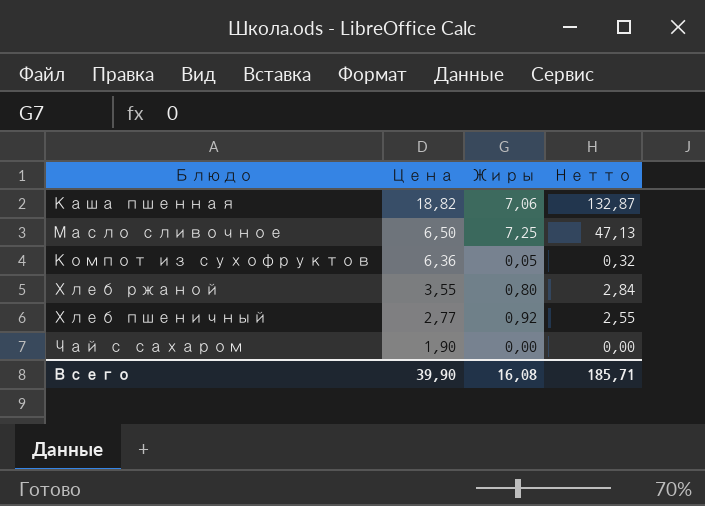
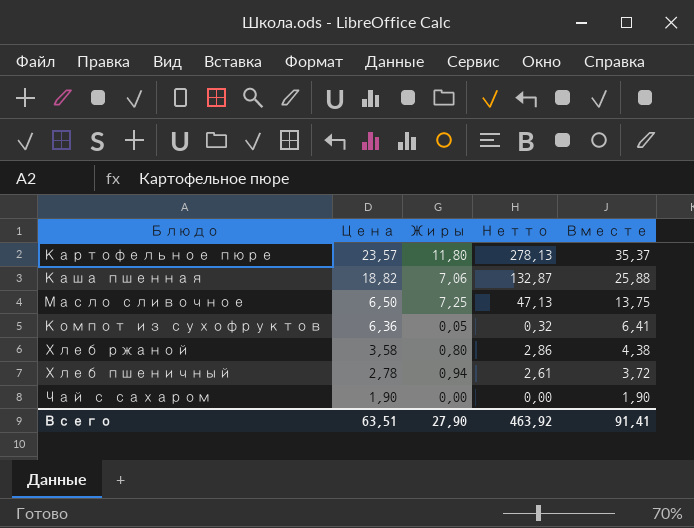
column Вместе | formula: none -> [Цена] + [Жиры]
row Картофельное пюре: none -> 23,57 | 11,80 | 278,13 | 35,37
Хлеб ржаной | Цена: 3,55 -> 3,58
Хлеб ржаной | Нетто: 2,84 -> 2,86
Хлеб пшеничный | Цена: 2,77 -> 2,78
Хлеб пшеничный | Жиры: 0,92 -> 0,94
Хлеб пшеничный | Нетто: 2,55 -> 2,61
Всего | Цена: 39,90 -> 63,51
Всего | Жиры: 16,08 -> 27,90
Всего | Нетто: 185,71 -> 463,92

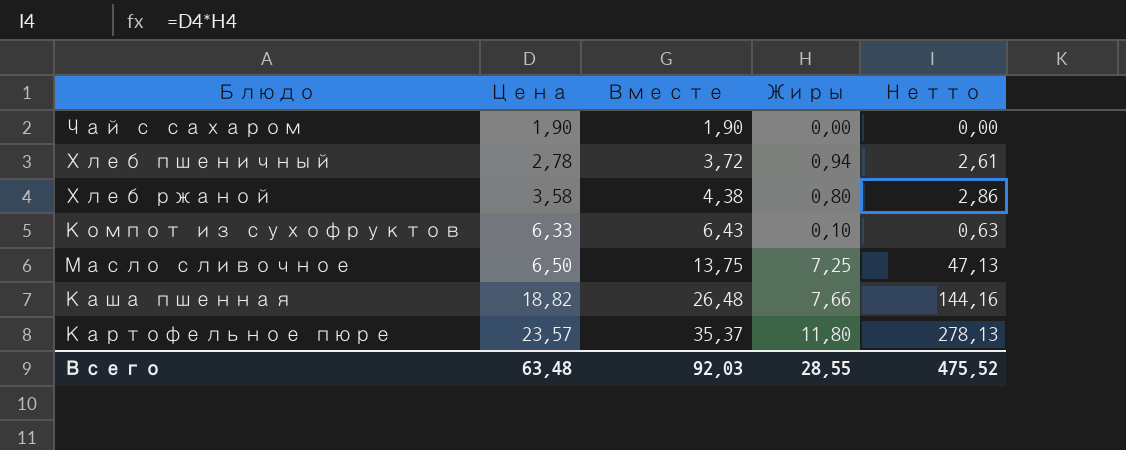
row order: Цена descending -> Цена ascending
column Вместе | position: 5 -> 3
Компот из сухофруктов | Цена: 6,36 -> 6,33
Компот из сухофруктов | Вместе: 6,41 -> 6,43
Компот из сухофруктов | Жиры: 0,05 -> 0,10
Компот из сухофруктов | Нетто: 0,32 -> 0,63
Каша пшенная | Вместе: 25,88 -> 26,48
Каша пшенная | Жиры: 7,06 -> 7,66
Каша пшенная | Нетто: 132,87 -> 144,16
Всего | Цена: 63,51 -> 63,48
Всего | Вместе: 91,41 -> 92,03
Всего | Жиры: 27,90 -> 28,55
Всего | Нетто: 463,92 -> 475,52

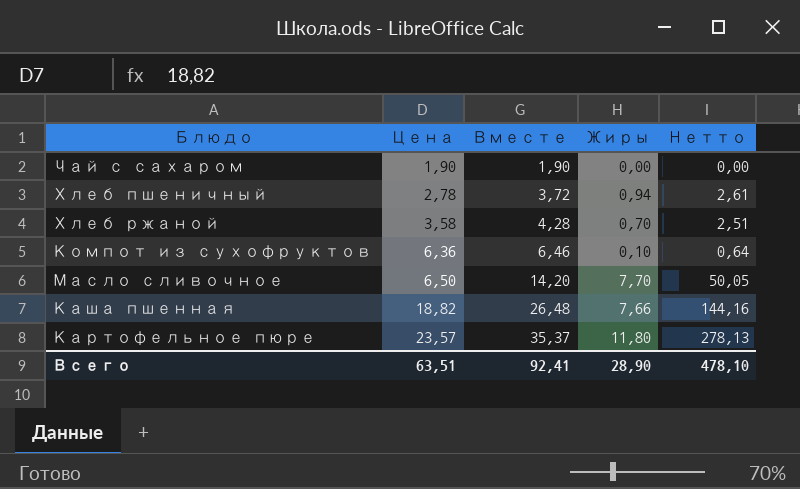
Хлеб ржаной | Вместе: 4,38 -> 4,28
Хлеб ржаной | Жиры: 0,80 -> 0,70
Хлеб ржаной | Нетто: 2,86 -> 2,51
Компот из сухофруктов | Цена: 6,33 -> 6,36
Компот из сухофруктов | Вместе: 6,43 -> 6,46
Компот из сухофруктов | Нетто: 0,63 -> 0,64
Масло сливочное | Вместе: 13,75 -> 14,20
Масло сливочное | Жиры: 7,25 -> 7,70
Масло сливочное | Нетто: 47,13 -> 50,05
Всего | Цена: 63,48 -> 63,51
Всего | Вместе: 92,03 -> 92,41
Всего | Жиры: 28,55 -> 28,90
Всего | Нетто: 475,52 -> 478,10

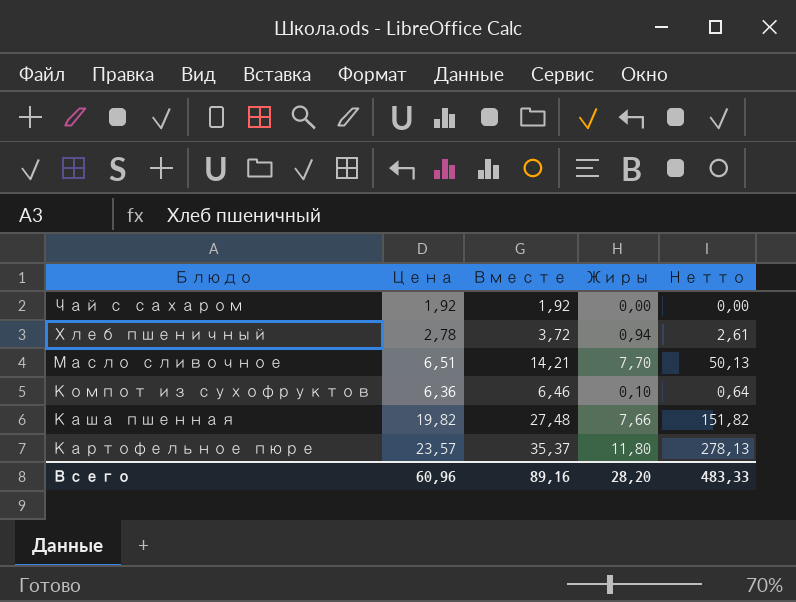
row order: Цена ascending -> Блюдо descending
row Хлеб ржаной: 3,58 | 4,28 | 0,70 | 2,51 -> none
Чай с сахаром | Цена: 1,90 -> 1,92
Чай с сахаром | Вместе: 1,90 -> 1,92
Масло сливочное | Цена: 6,50 -> 6,51
Масло сливочное | Вместе: 14,20 -> 14,21
Масло сливочное | Нетто: 50,05 -> 50,13
Каша пшенная | Цена: 18,82 -> 19,82
Каша пшенная | Вместе: 26,48 -> 27,48
Каша пшенная | Нетто: 144,16 -> 151,82
Всего | Цена: 63,51 -> 60,96
Всего | Вместе: 92,41 -> 89,16
Всего | Жиры: 28,90 -> 28,20
Всего | Нетто: 478,10 -> 483,33

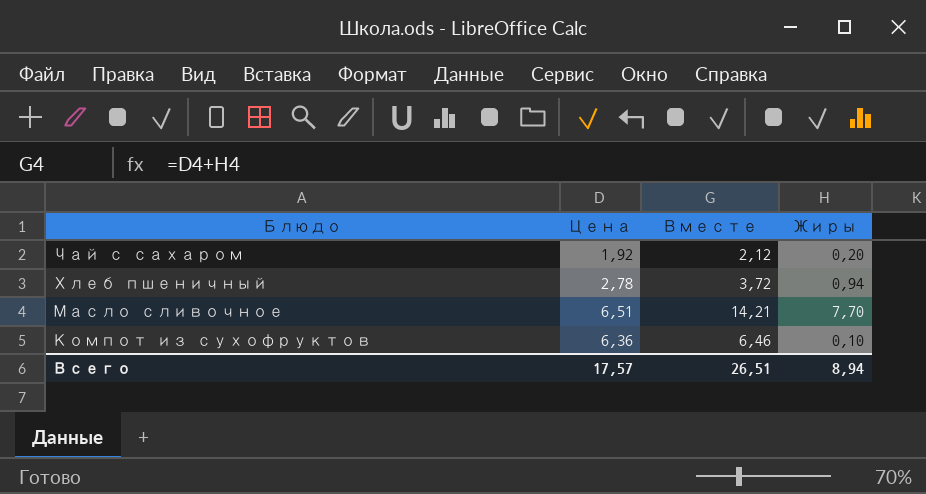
column Нетто | formula: [Цена] * [Жиры] -> none
row Каша пшенная: 19,82 | 27,48 | 7,66 | 151,82 -> none
row Картофельное пюре: 23,57 | 35,37 | 11,80 | 278,13 -> none
Чай с сахаром | Вместе: 1,92 -> 2,12
Чай с сахаром | Жиры: 0,00 -> 0,20
Всего | Цена: 60,96 -> 17,57
Всего | Вместе: 89,16 -> 26,51
Всего | Жиры: 28,20 -> 8,94

